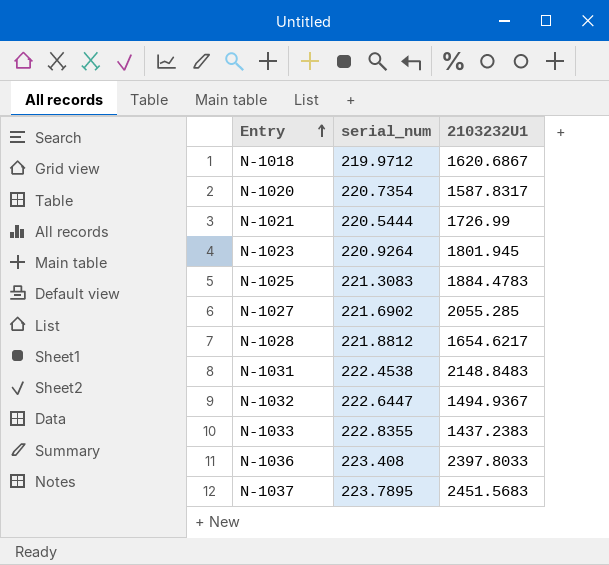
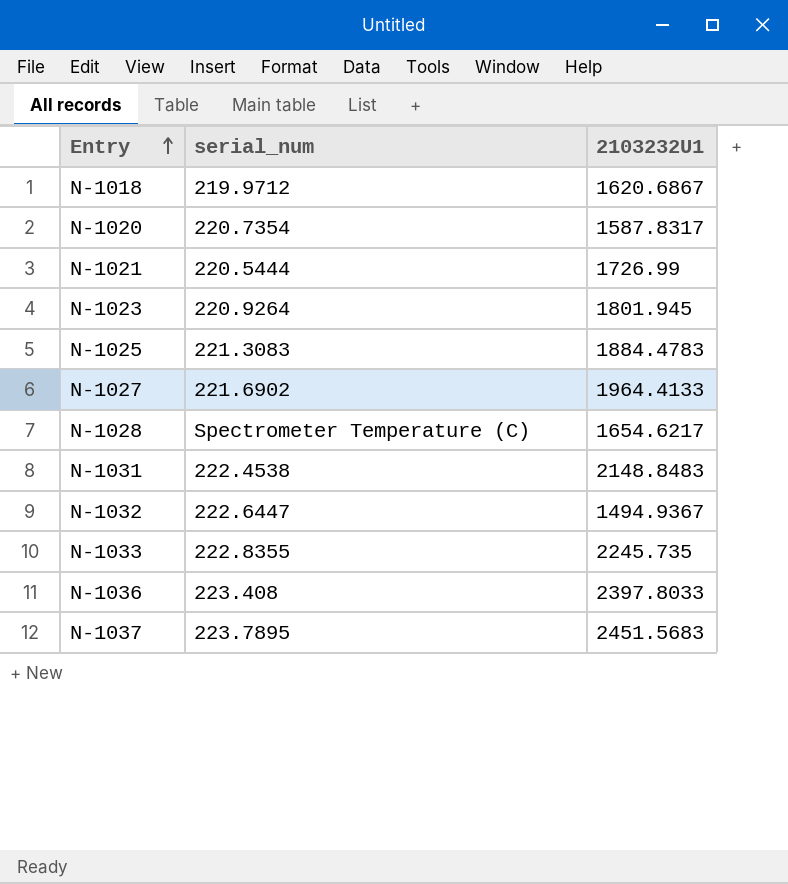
N-1027 | 2103232U1: 2055.285 -> 1964.4133
N-1028 | serial_num: 221.8812 -> Spectrometer Temperature (C)
N-1033 | 2103232U1: 1437.2383 -> 2245.735

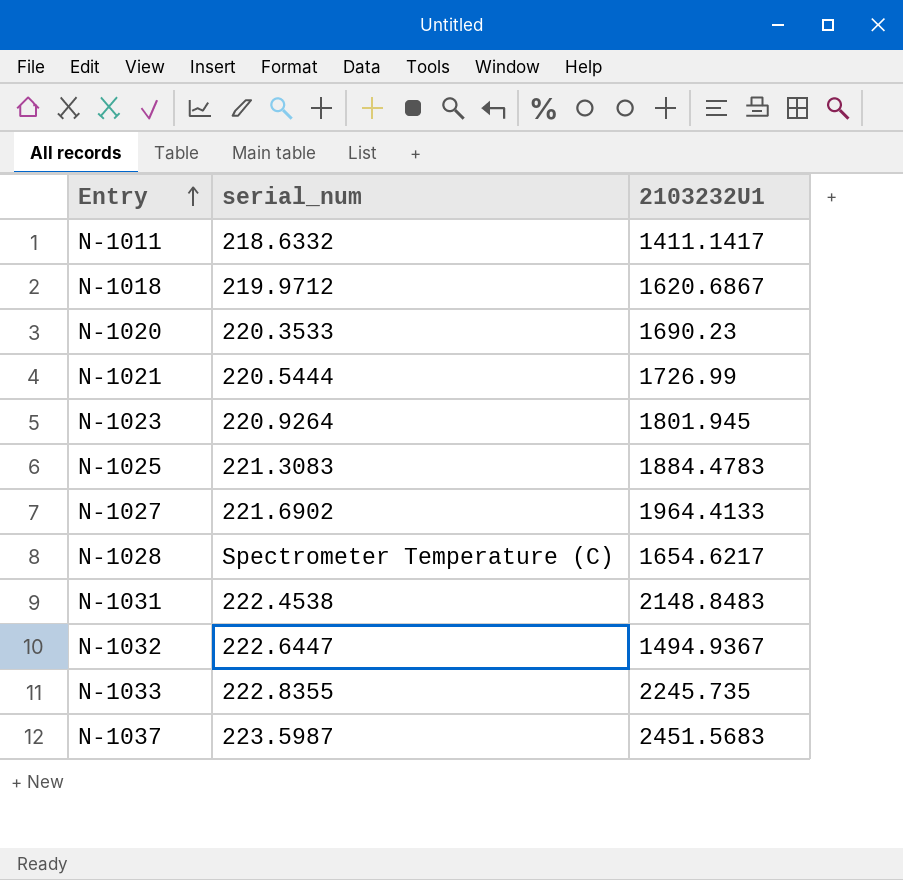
row N-1036: 223.408 | 2397.8033 -> none
row N-1011: none -> 218.6332 | 1411.1417
N-1020 | serial_num: 220.7354 -> 220.3533
N-1020 | 2103232U1: 1587.8317 -> 1690.23
N-1037 | serial_num: 223.7895 -> 223.5987

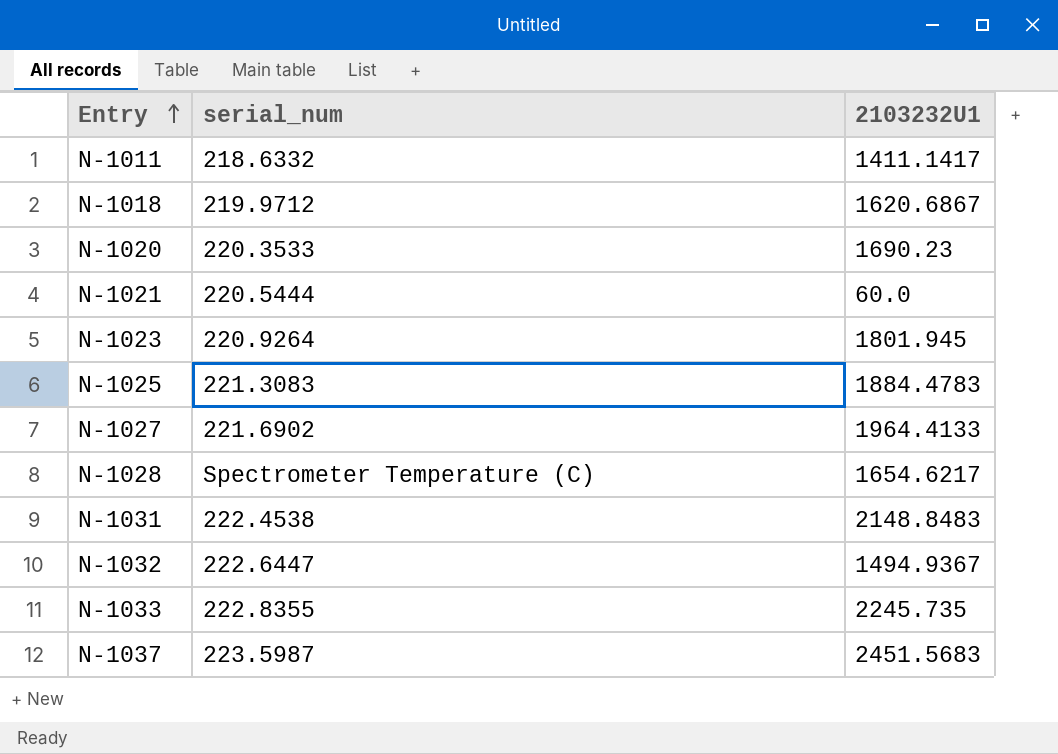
N-1021 | 2103232U1: 1726.99 -> 60.0

